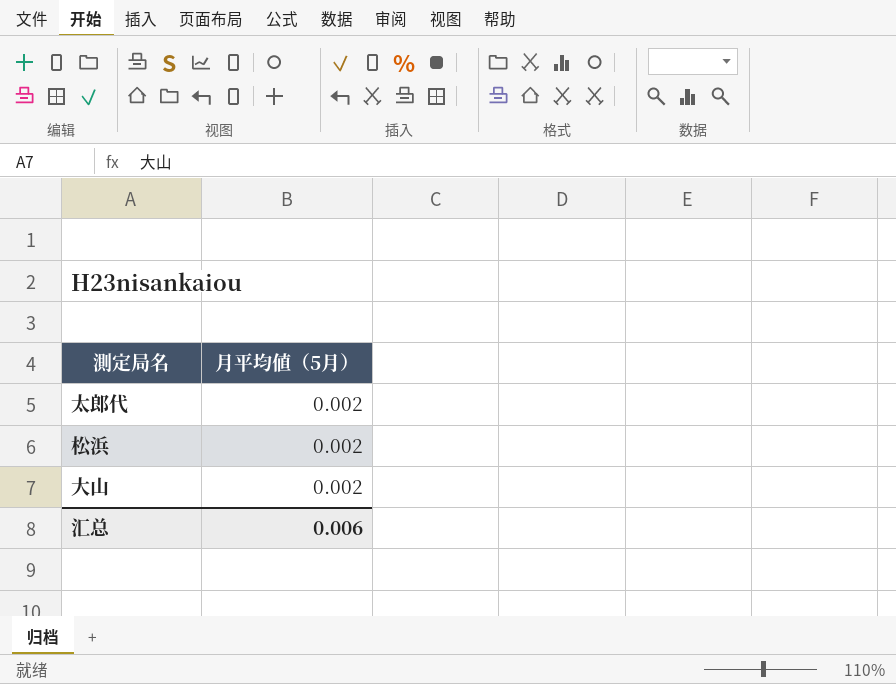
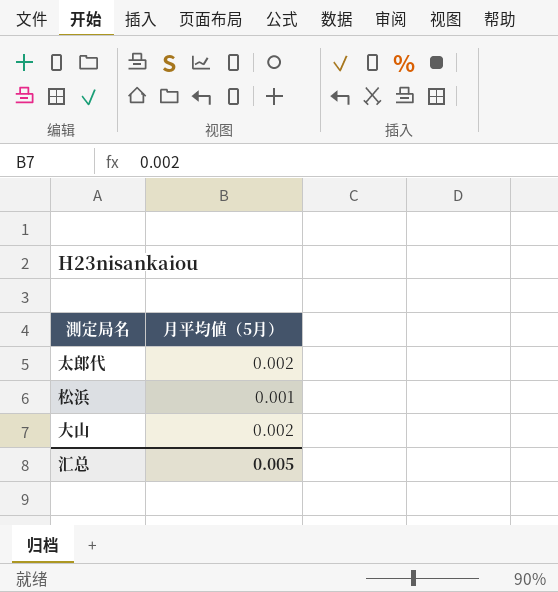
松浜 | 月平均値（5月）: 0.002 -> 0.001
汇总 | 月平均値（5月）: 0.006 -> 0.005

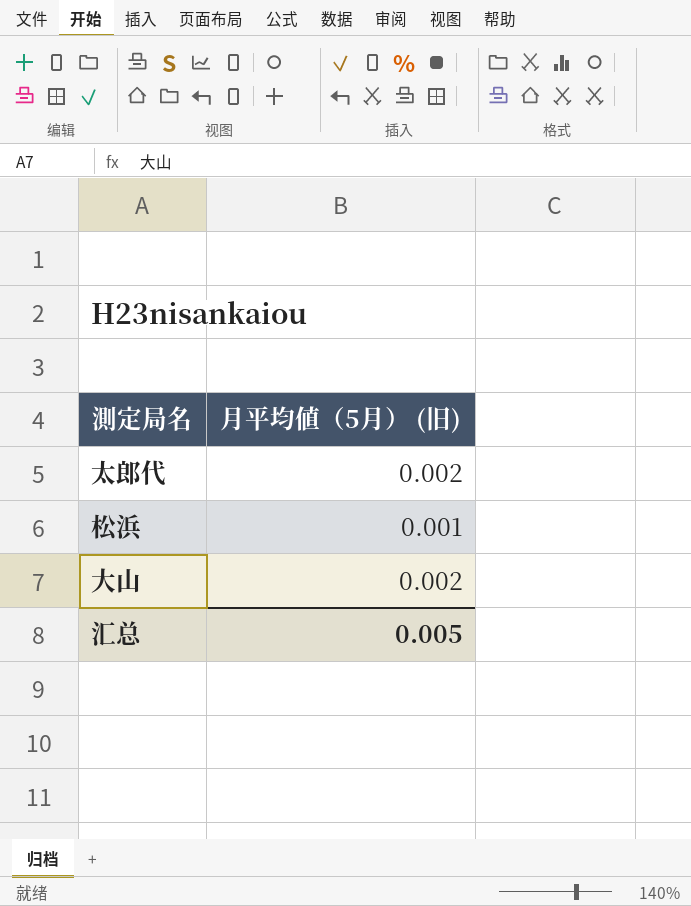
column name: 月平均値（5月） -> 月平均値（5月） (旧)

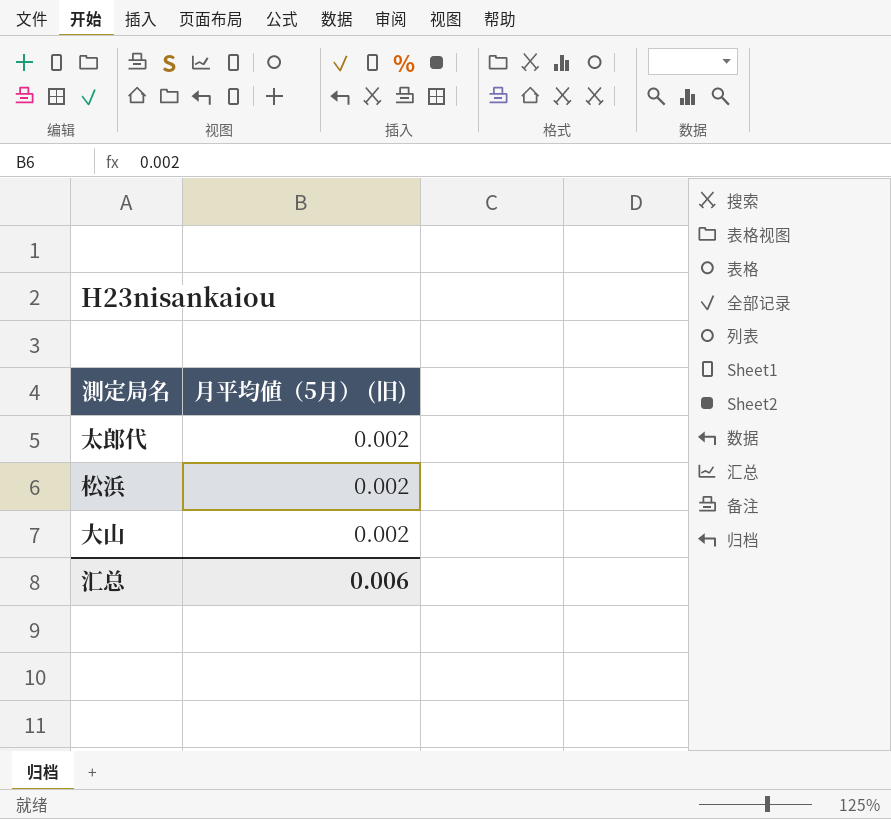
松浜 | 月平均値（5月） (旧): 0.001 -> 0.002
汇总 | 月平均値（5月） (旧): 0.005 -> 0.006

